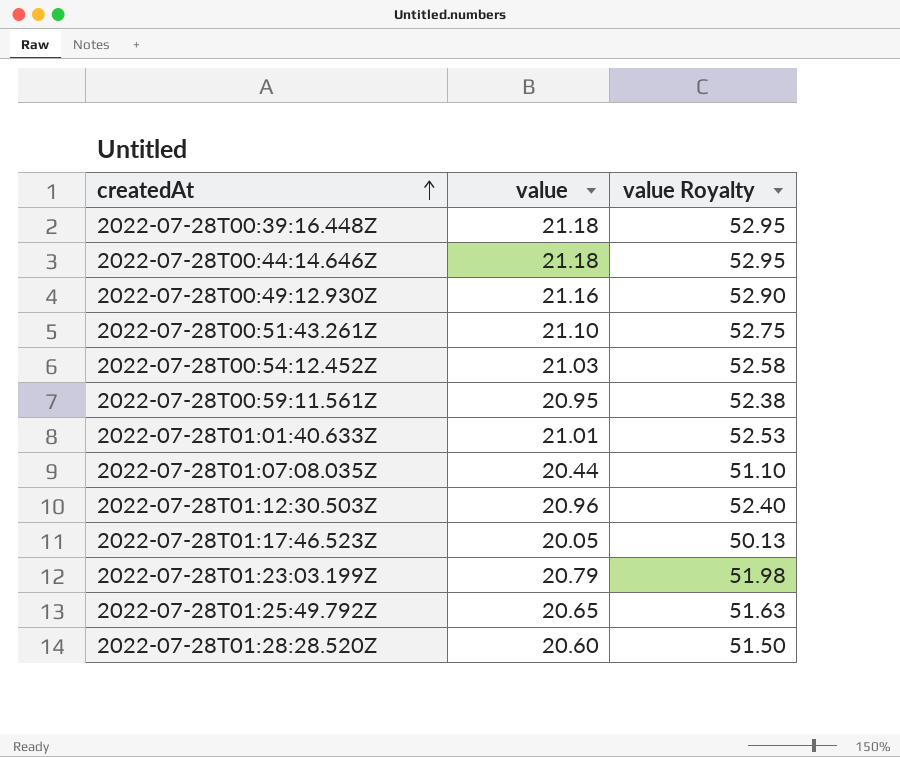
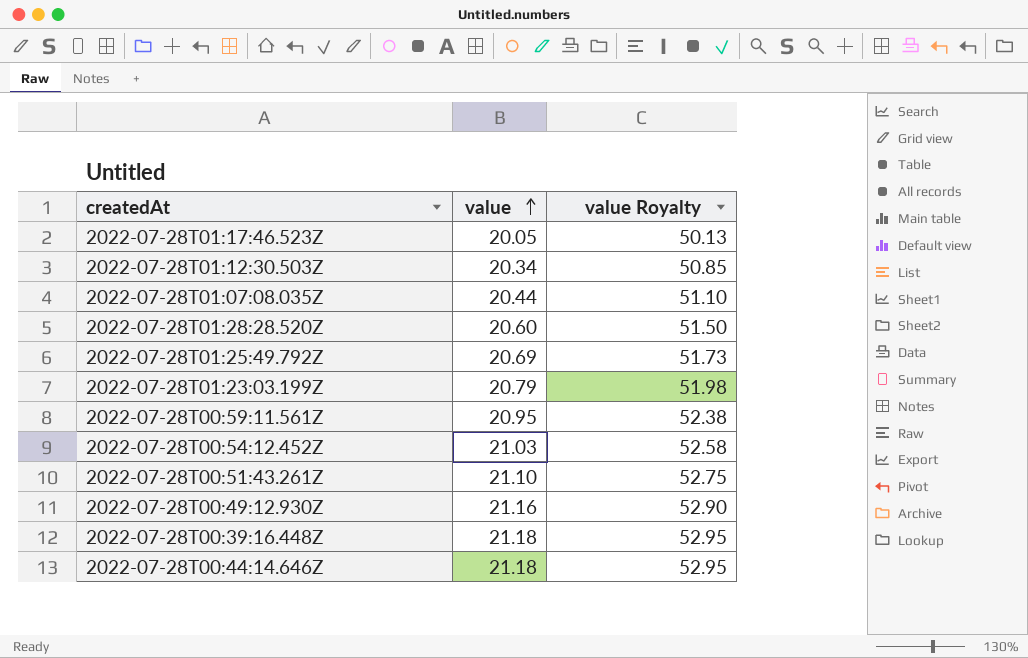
row order: createdAt ascending -> value ascending
row 2022-07-28T01:01:40.633Z: 21.01 | 52.53 -> none
2022-07-28T01:12:30.503Z | value: 20.96 -> 20.34
2022-07-28T01:12:30.503Z | value Royalty: 52.40 -> 50.85
2022-07-28T01:25:49.792Z | value: 20.65 -> 20.69
2022-07-28T01:25:49.792Z | value Royalty: 51.63 -> 51.73

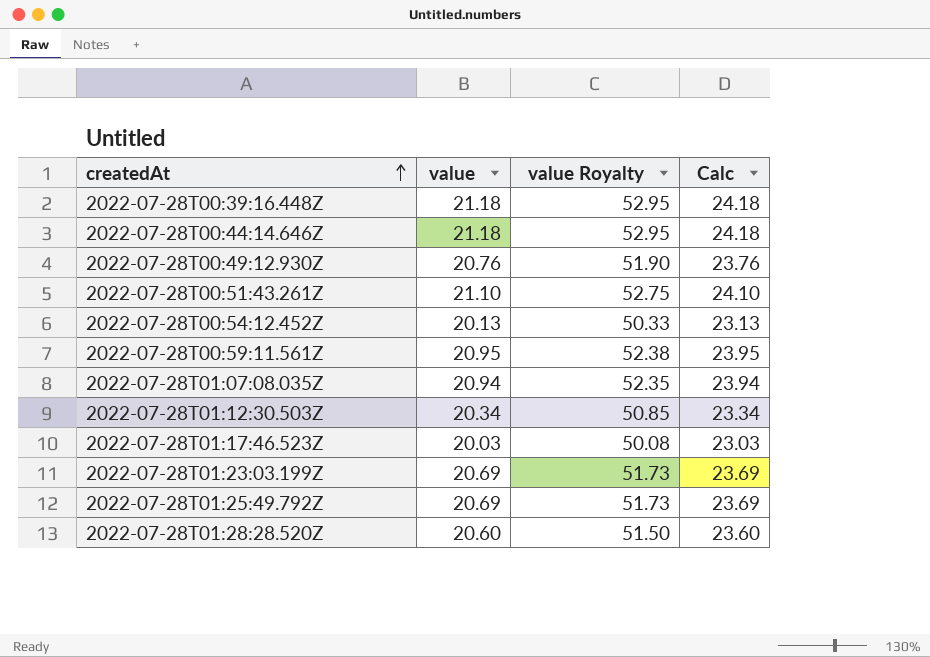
row order: value ascending -> createdAt ascending
column Calc | formula: none -> [value] + 3
2022-07-28T00:49:12.930Z | value: 21.16 -> 20.76
2022-07-28T00:49:12.930Z | value Royalty: 52.90 -> 51.90
2022-07-28T00:54:12.452Z | value: 21.03 -> 20.13
2022-07-28T00:54:12.452Z | value Royalty: 52.58 -> 50.33
2022-07-28T01:07:08.035Z | value: 20.44 -> 20.94
2022-07-28T01:07:08.035Z | value Royalty: 51.10 -> 52.35
2022-07-28T01:17:46.523Z | value: 20.05 -> 20.03
2022-07-28T01:17:46.523Z | value Royalty: 50.13 -> 50.08
2022-07-28T01:23:03.199Z | value: 20.79 -> 20.69
2022-07-28T01:23:03.199Z | value Royalty: 51.98 -> 51.73

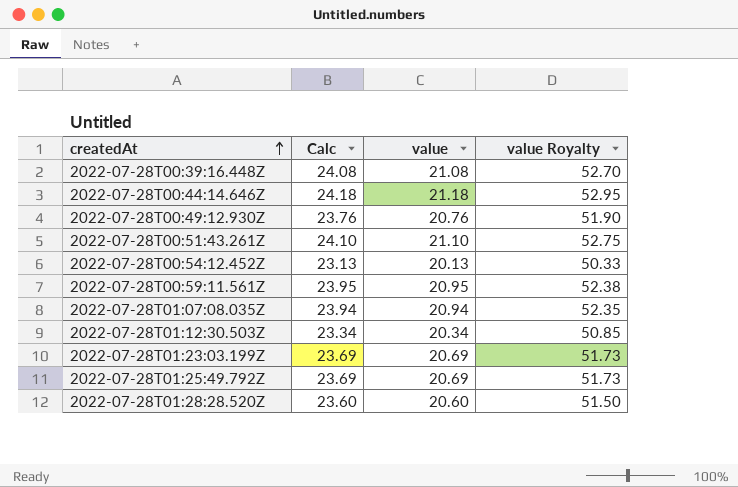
column Calc | position: 4 -> 2
row 2022-07-28T01:17:46.523Z: 20.03 | 50.08 | 23.03 -> none
2022-07-28T00:39:16.448Z | Calc: 24.18 -> 24.08
2022-07-28T00:39:16.448Z | value: 21.18 -> 21.08
2022-07-28T00:39:16.448Z | value Royalty: 52.95 -> 52.70

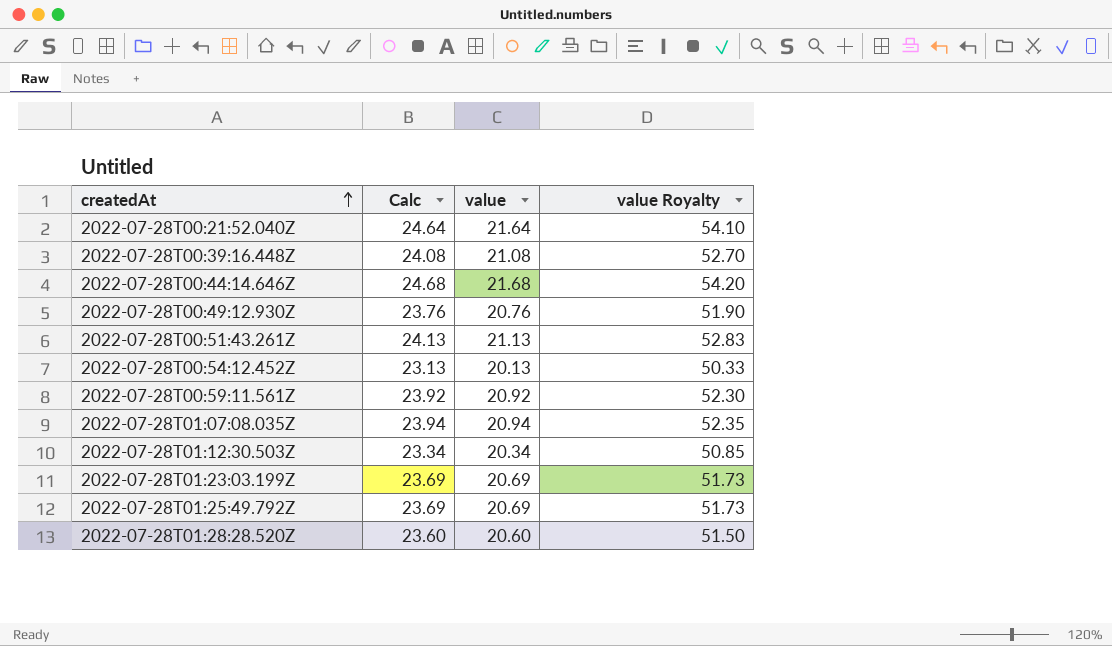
row 2022-07-28T00:21:52.040Z: none -> 24.64 | 21.64 | 54.10
2022-07-28T00:44:14.646Z | Calc: 24.18 -> 24.68
2022-07-28T00:44:14.646Z | value: 21.18 -> 21.68
2022-07-28T00:44:14.646Z | value Royalty: 52.95 -> 54.20
2022-07-28T00:51:43.261Z | Calc: 24.10 -> 24.13
2022-07-28T00:51:43.261Z | value: 21.10 -> 21.13
2022-07-28T00:51:43.261Z | value Royalty: 52.75 -> 52.83
2022-07-28T00:59:11.561Z | Calc: 23.95 -> 23.92
2022-07-28T00:59:11.561Z | value: 20.95 -> 20.92
2022-07-28T00:59:11.561Z | value Royalty: 52.38 -> 52.30

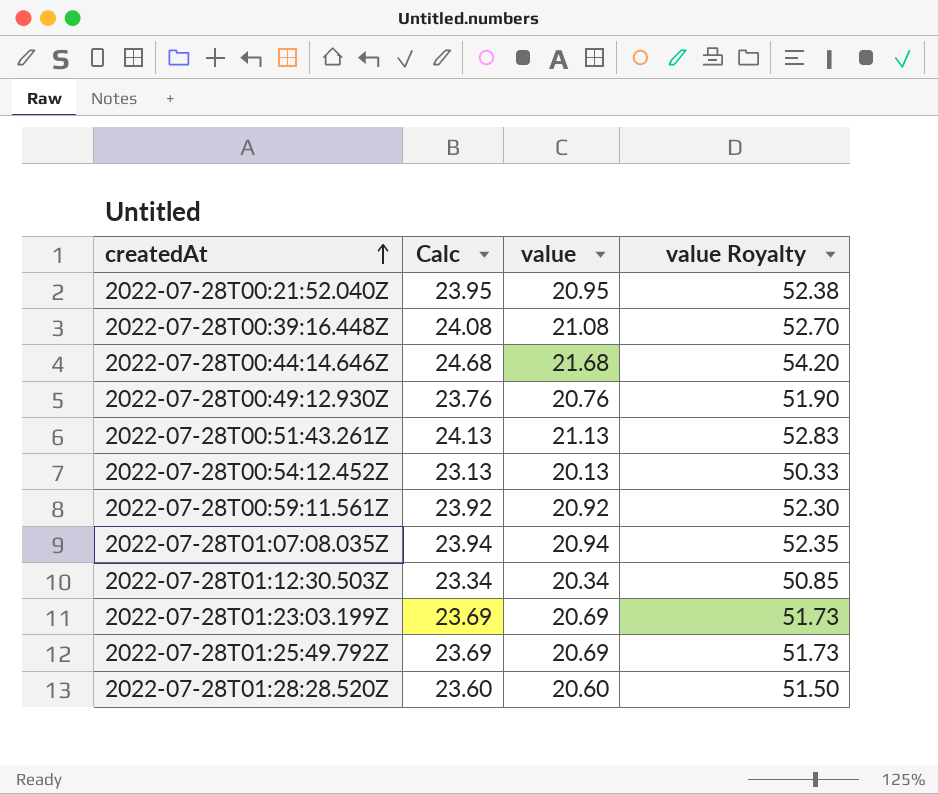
2022-07-28T00:21:52.040Z | Calc: 24.64 -> 23.95
2022-07-28T00:21:52.040Z | value: 21.64 -> 20.95
2022-07-28T00:21:52.040Z | value Royalty: 54.10 -> 52.38

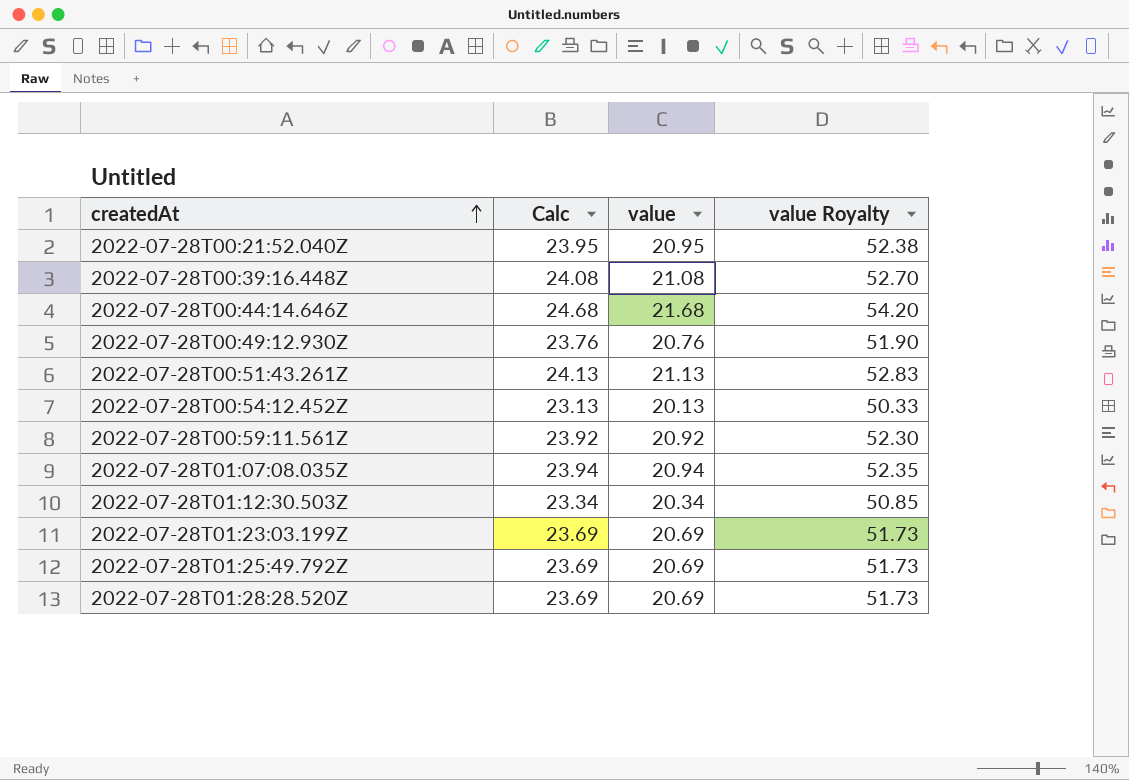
2022-07-28T01:28:28.520Z | Calc: 23.60 -> 23.69
2022-07-28T01:28:28.520Z | value: 20.60 -> 20.69
2022-07-28T01:28:28.520Z | value Royalty: 51.50 -> 51.73

